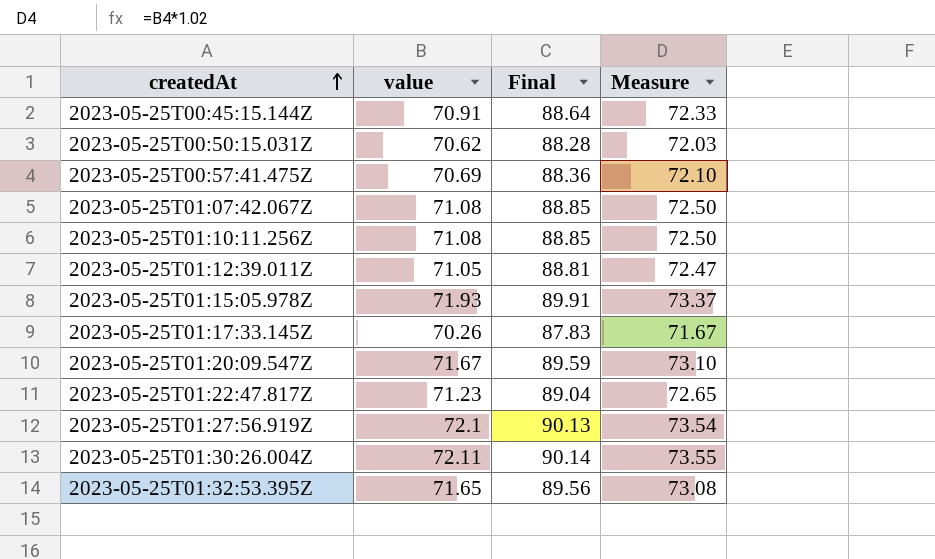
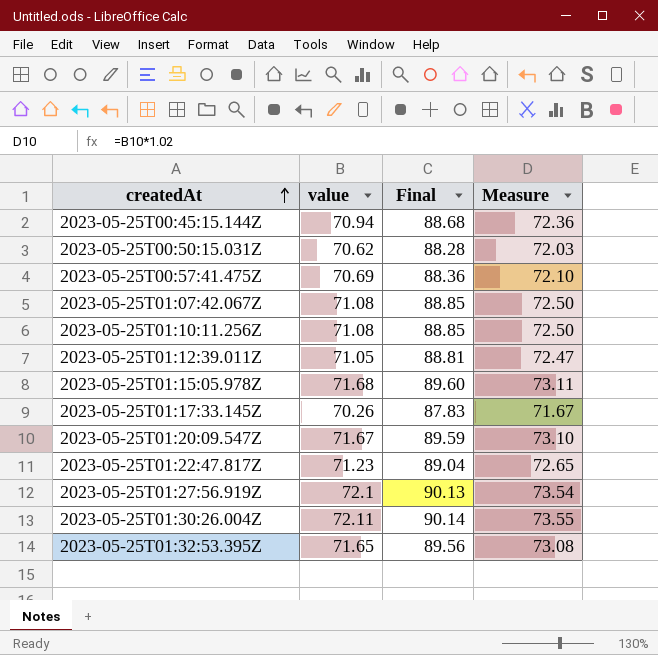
2023-05-25T00:45:15.144Z | value: 70.91 -> 70.94
2023-05-25T00:45:15.144Z | Final: 88.64 -> 88.68
2023-05-25T00:45:15.144Z | Measure: 72.33 -> 72.36
2023-05-25T01:15:05.978Z | value: 71.93 -> 71.68
2023-05-25T01:15:05.978Z | Final: 89.91 -> 89.60
2023-05-25T01:15:05.978Z | Measure: 73.37 -> 73.11

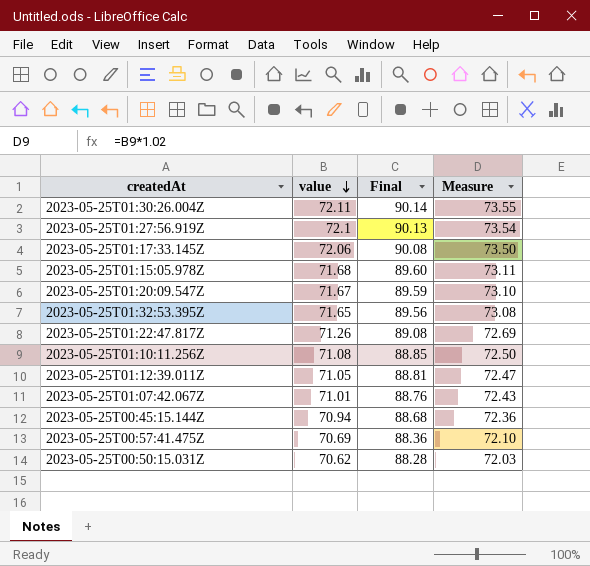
row order: createdAt ascending -> value descending
2023-05-25T01:17:33.145Z | value: 70.26 -> 72.06
2023-05-25T01:17:33.145Z | Final: 87.83 -> 90.08
2023-05-25T01:17:33.145Z | Measure: 71.67 -> 73.50
2023-05-25T01:22:47.817Z | value: 71.23 -> 71.26
2023-05-25T01:22:47.817Z | Final: 89.04 -> 89.08
2023-05-25T01:22:47.817Z | Measure: 72.65 -> 72.69
2023-05-25T01:07:42.067Z | value: 71.08 -> 71.01
2023-05-25T01:07:42.067Z | Final: 88.85 -> 88.76
2023-05-25T01:07:42.067Z | Measure: 72.50 -> 72.43

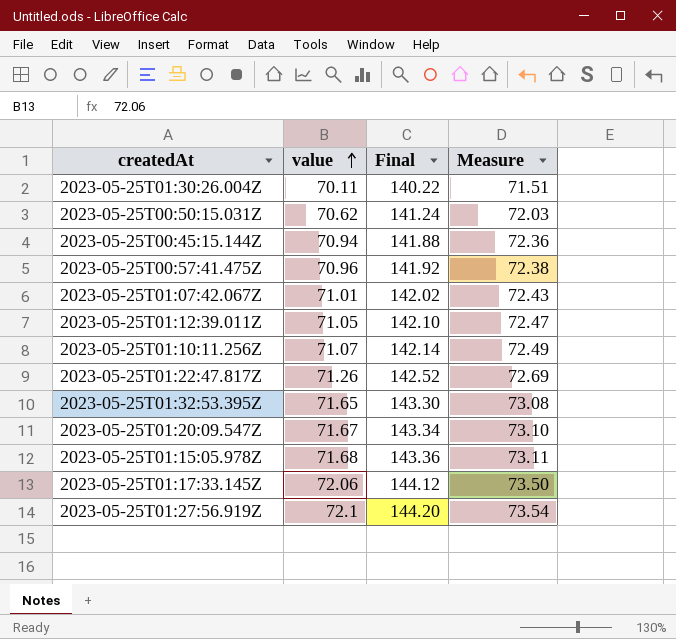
row order: value descending -> value ascending
column Final | formula: [value] * 1.25 -> [value] * 2
2023-05-25T01:30:26.004Z | value: 72.11 -> 70.11
2023-05-25T01:30:26.004Z | Measure: 73.55 -> 71.51
2023-05-25T00:57:41.475Z | value: 70.69 -> 70.96
2023-05-25T00:57:41.475Z | Measure: 72.10 -> 72.38
2023-05-25T01:10:11.256Z | value: 71.08 -> 71.07
2023-05-25T01:10:11.256Z | Measure: 72.50 -> 72.49

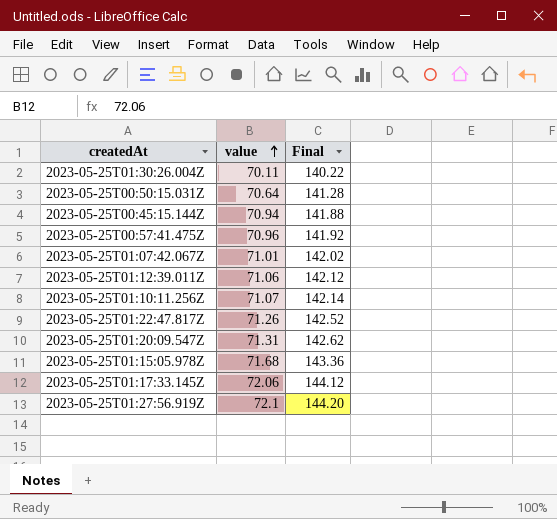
column Measure | formula: [value] * 1.02 -> none
row 2023-05-25T01:32:53.395Z: 71.65 | 143.30 | 73.08 -> none
2023-05-25T00:50:15.031Z | value: 70.62 -> 70.64
2023-05-25T00:50:15.031Z | Final: 141.24 -> 141.28
2023-05-25T01:12:39.011Z | value: 71.05 -> 71.06
2023-05-25T01:12:39.011Z | Final: 142.10 -> 142.12
2023-05-25T01:20:09.547Z | value: 71.67 -> 71.31
2023-05-25T01:20:09.547Z | Final: 143.34 -> 142.62

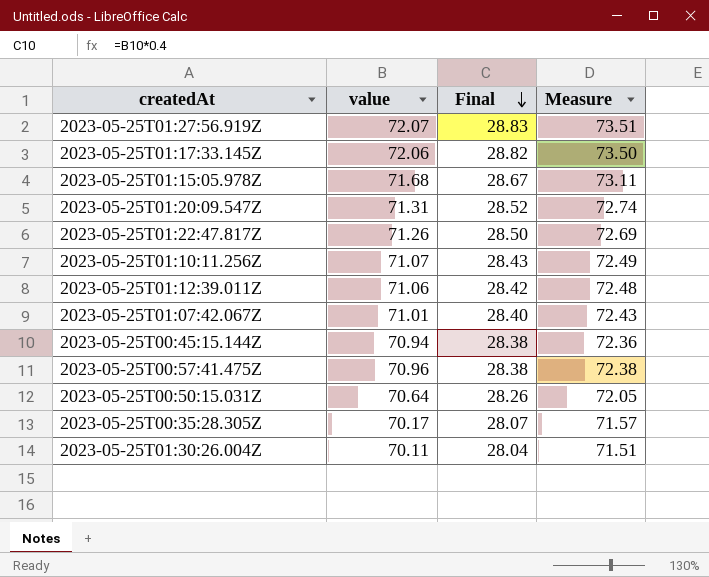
row order: value ascending -> Final descending
column Final | formula: [value] * 2 -> [value] * 0.4
column Measure | formula: none -> [value] * 1.02
2023-05-25T01:27:56.919Z | value: 72.1 -> 72.07
row 2023-05-25T00:35:28.305Z: none -> 70.17 | 28.07 | 71.57

